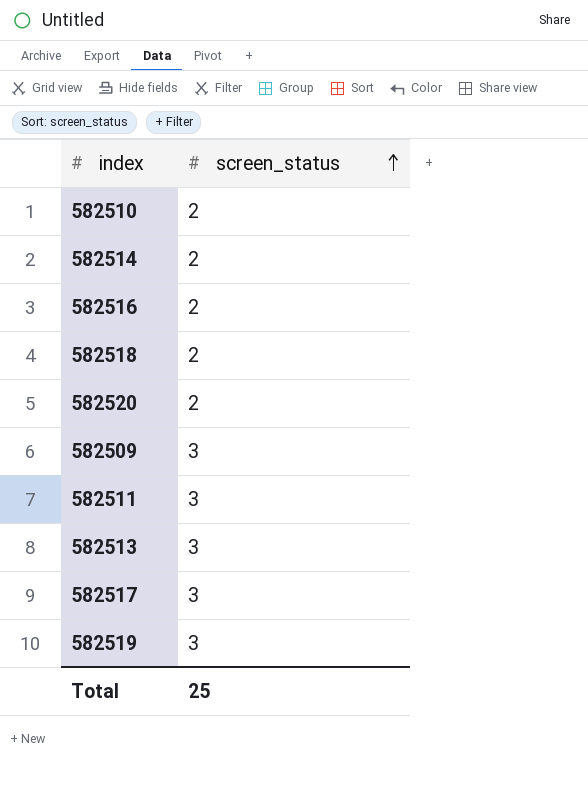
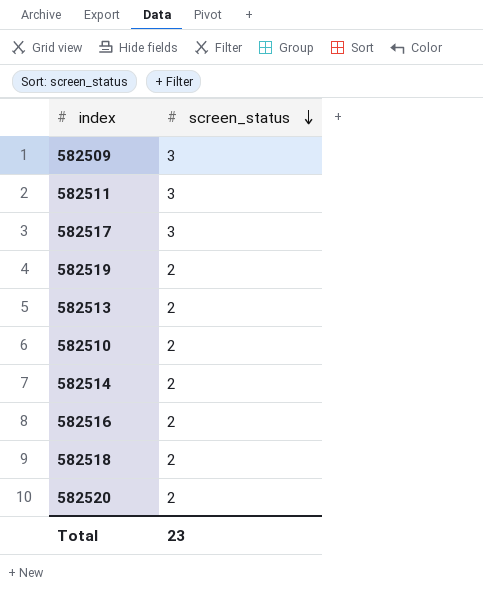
row order: screen_status ascending -> screen_status descending
582519 | screen_status: 3 -> 2
582513 | screen_status: 3 -> 2
Total | screen_status: 25 -> 23

